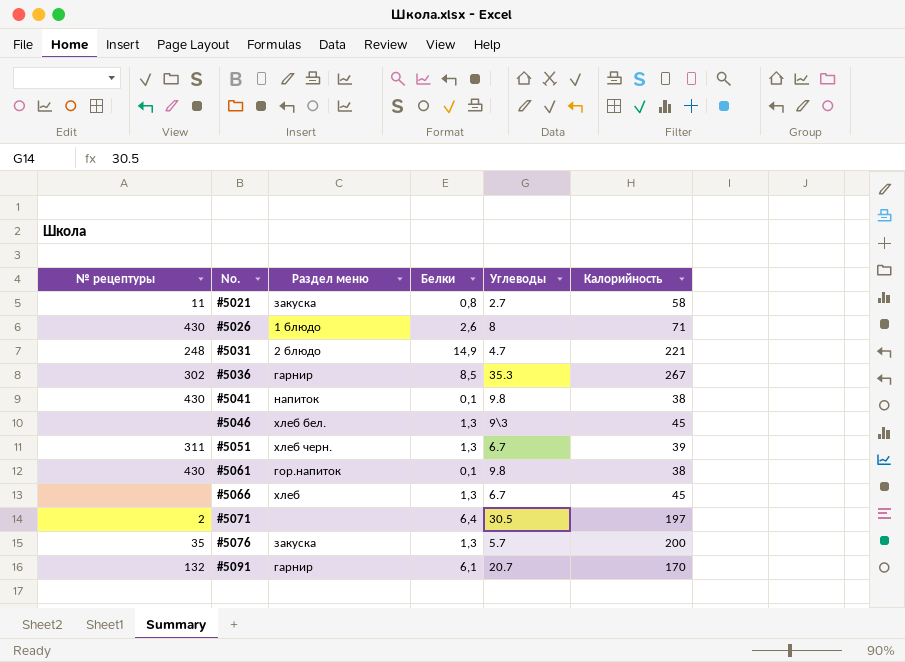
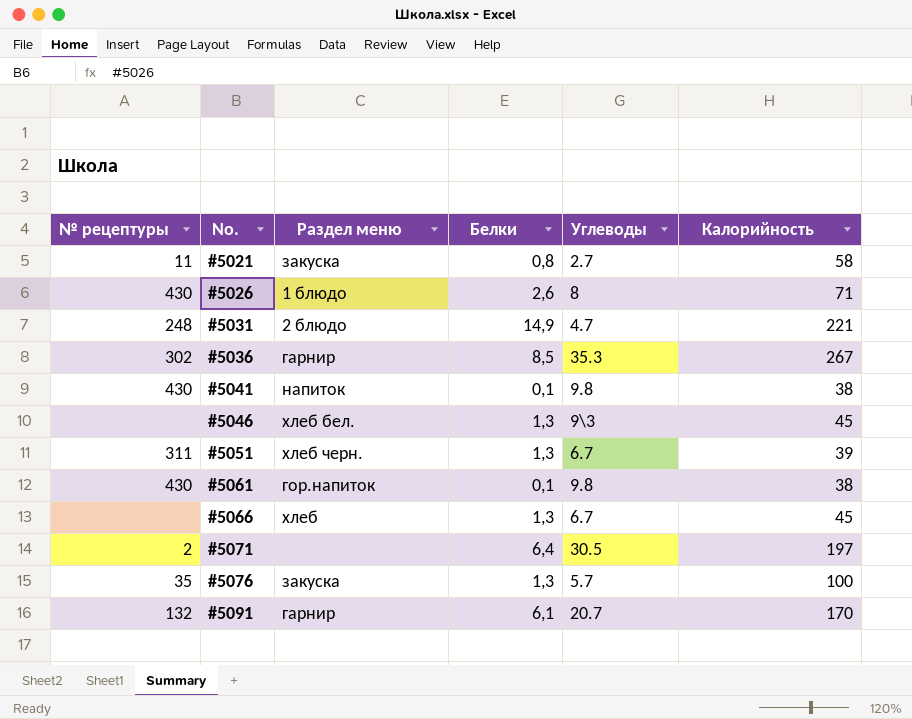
#5076 | Калорийность: 200 -> 100

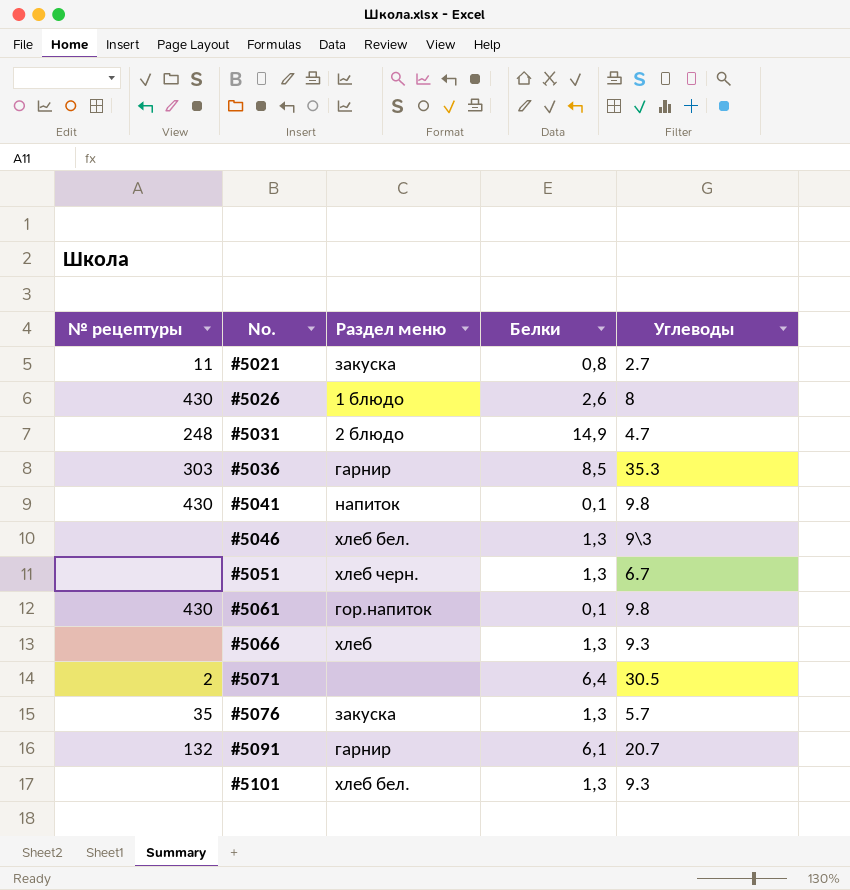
column Калорийность | position: 6 -> none
#5036 | № рецептуры: 302 -> 303
#5051 | № рецептуры: 311 -> none
#5066 | Углеводы: 6.7 -> 9.3
row #5101: none -> none | хлеб бел. | 1,3 | 9.3

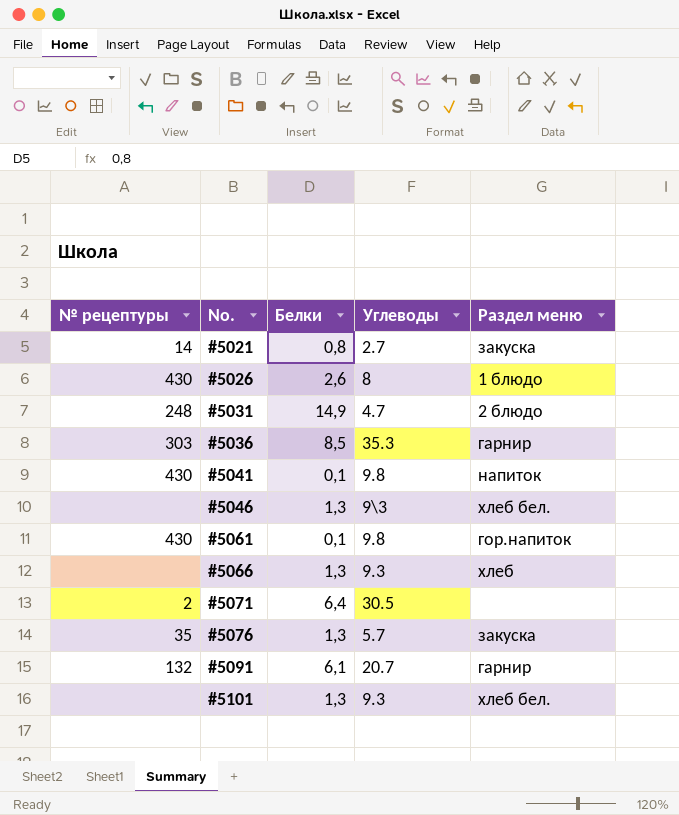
column Раздел меню | position: 3 -> 5
row #5051: none | хлеб черн. | 1,3 | 6.7 -> none
#5021 | № рецептуры: 11 -> 14

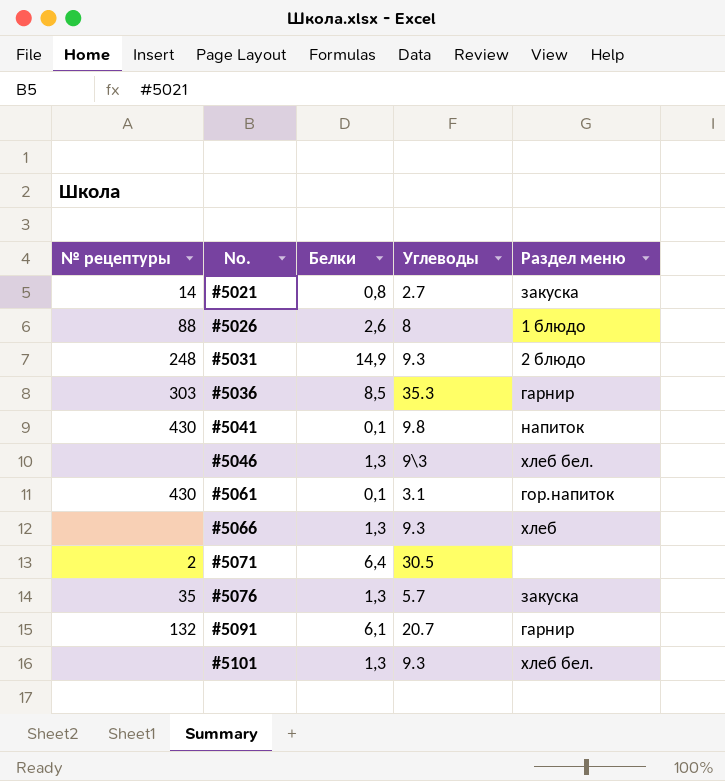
#5026 | № рецептуры: 430 -> 88
#5031 | Углеводы: 4.7 -> 9.3
#5061 | Углеводы: 9.8 -> 3.1

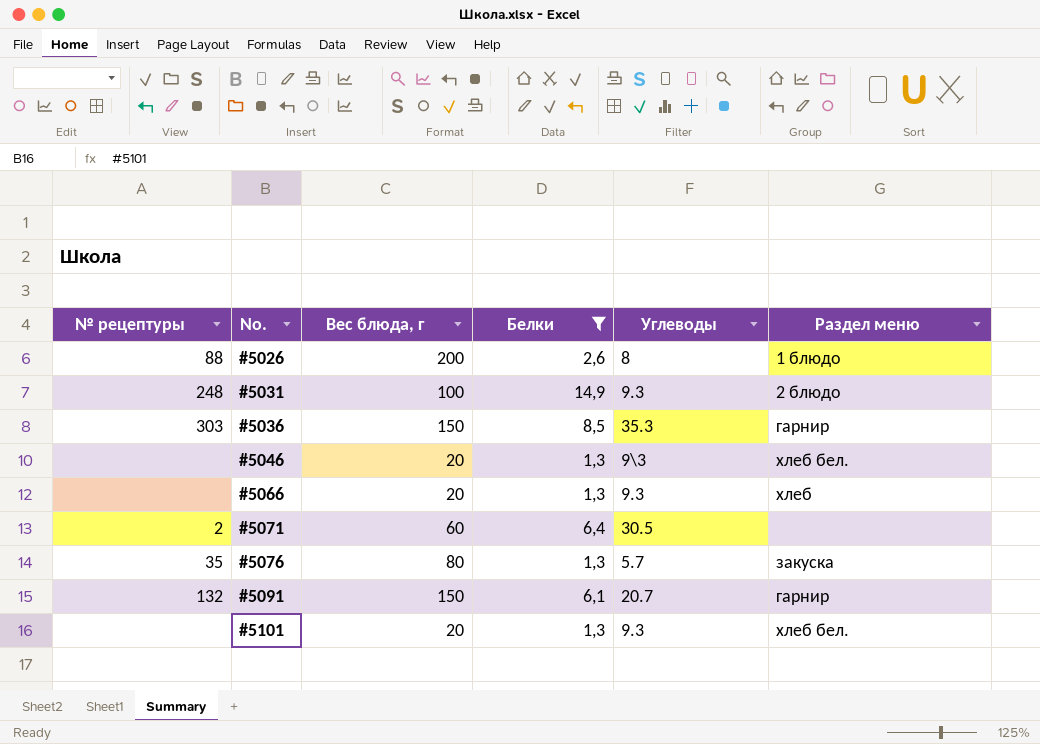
filter: none -> Белки >= 1,3
column Вес блюда, г | position: none -> 3

